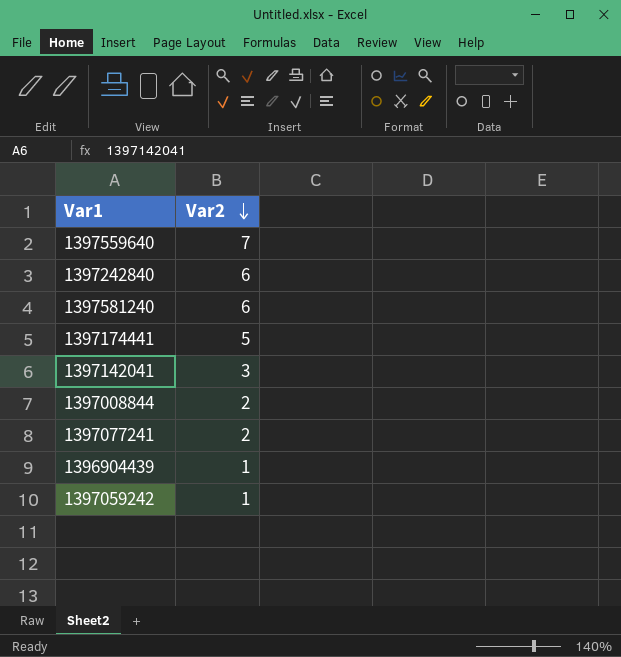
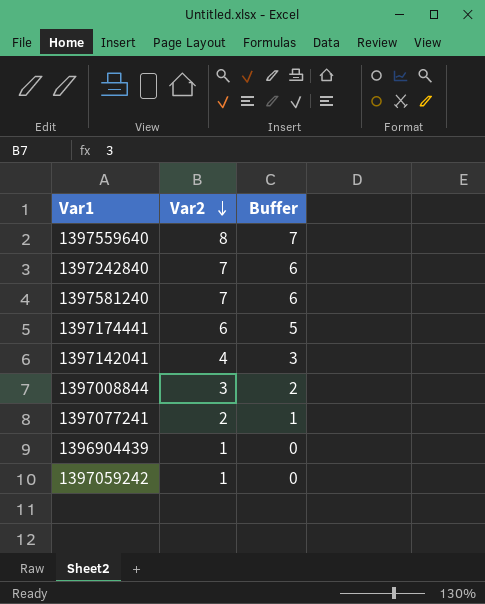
column Buffer | formula: none -> [Var2] - 1
1397559640 | Var2: 7 -> 8
1397242840 | Var2: 6 -> 7
1397581240 | Var2: 6 -> 7
1397174441 | Var2: 5 -> 6
1397142041 | Var2: 3 -> 4
1397008844 | Var2: 2 -> 3

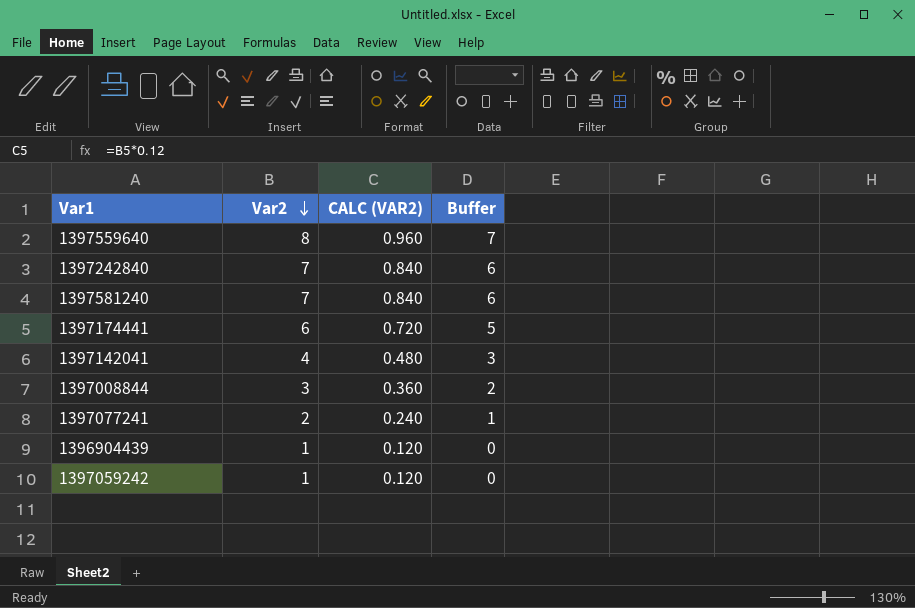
column CALC (VAR2) | formula: none -> [Var2] * 0.12

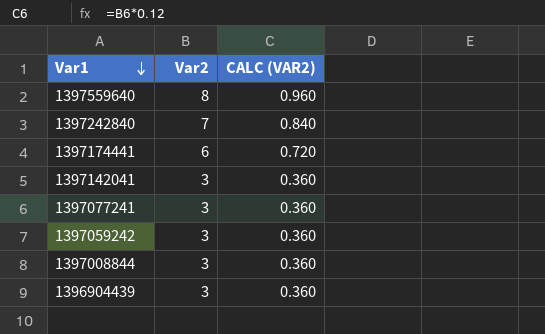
row order: Var2 descending -> Var1 descending
column Buffer | formula: [Var2] - 1 -> none
row 1397581240: 7 | 0.840 | 6 -> none
1397142041 | Var2: 4 -> 3
1397142041 | CALC (VAR2): 0.480 -> 0.360
1397077241 | Var2: 2 -> 3
1397077241 | CALC (VAR2): 0.240 -> 0.360
1397059242 | Var2: 1 -> 3
1397059242 | CALC (VAR2): 0.120 -> 0.360
1396904439 | Var2: 1 -> 3
1396904439 | CALC (VAR2): 0.120 -> 0.360

